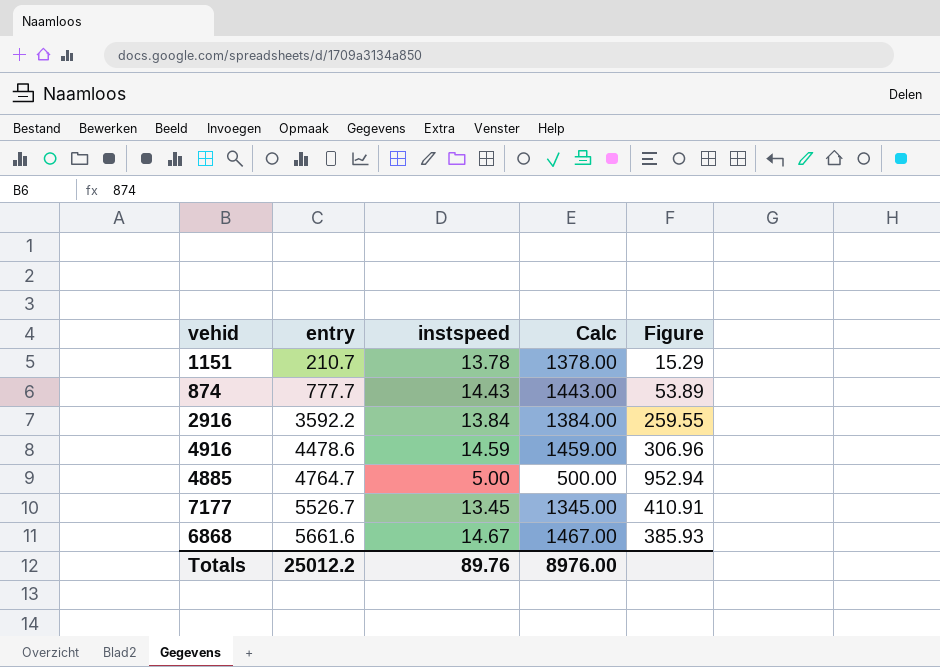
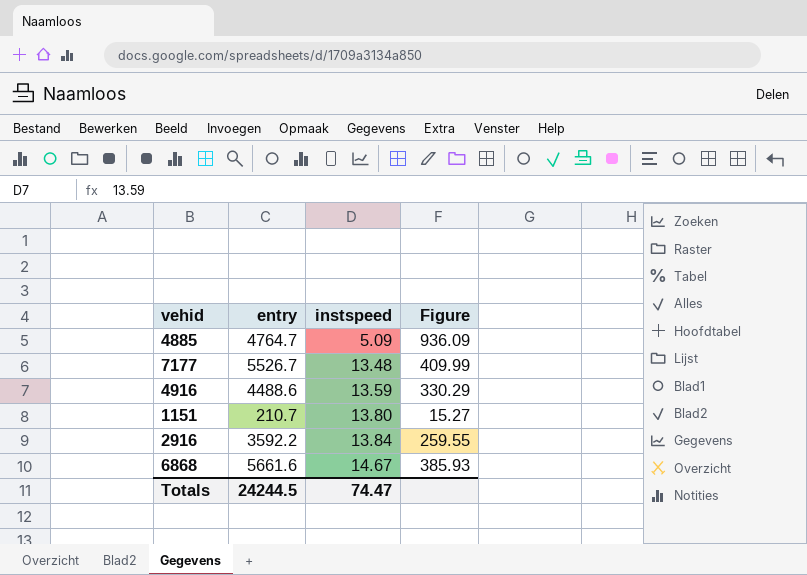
row order: entry ascending -> instspeed ascending
column Calc | formula: [instspeed] * 100 -> none
row 874: 777.7 | 14.43 | 1443.00 | 53.89 -> none
4885 | instspeed: 5.00 -> 5.09
4885 | Figure: 952.94 -> 936.09
7177 | instspeed: 13.45 -> 13.48
7177 | Figure: 410.91 -> 409.99
4916 | entry: 4478.6 -> 4488.6
4916 | instspeed: 14.59 -> 13.59
4916 | Figure: 306.96 -> 330.29
1151 | instspeed: 13.78 -> 13.80
1151 | Figure: 15.29 -> 15.27
Totals | entry: 25012.2 -> 24244.5
Totals | instspeed: 89.76 -> 74.47

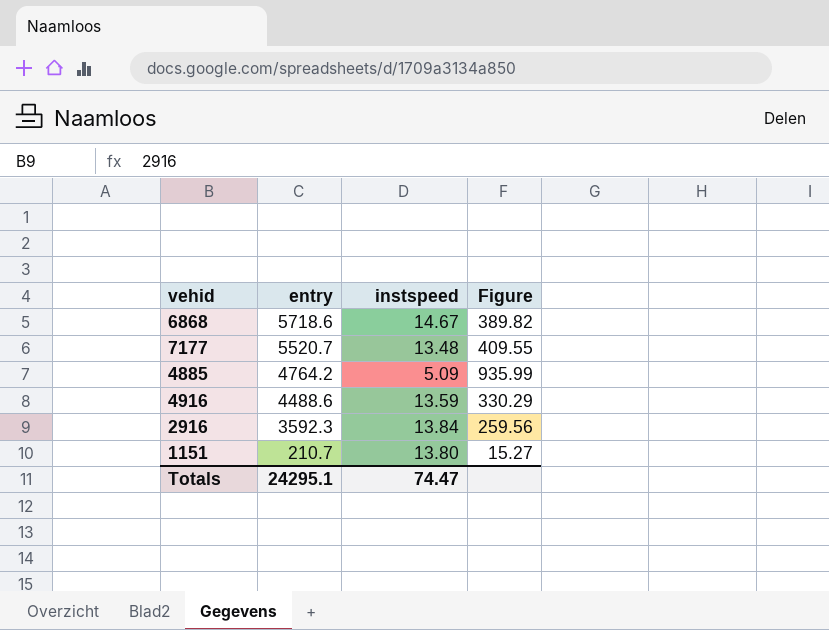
row order: instspeed ascending -> entry descending
6868 | entry: 5661.6 -> 5718.6
6868 | Figure: 385.93 -> 389.82
7177 | entry: 5526.7 -> 5520.7
7177 | Figure: 409.99 -> 409.55
4885 | entry: 4764.7 -> 4764.2
4885 | Figure: 936.09 -> 935.99
2916 | entry: 3592.2 -> 3592.3
2916 | Figure: 259.55 -> 259.56
Totals | entry: 24244.5 -> 24295.1

